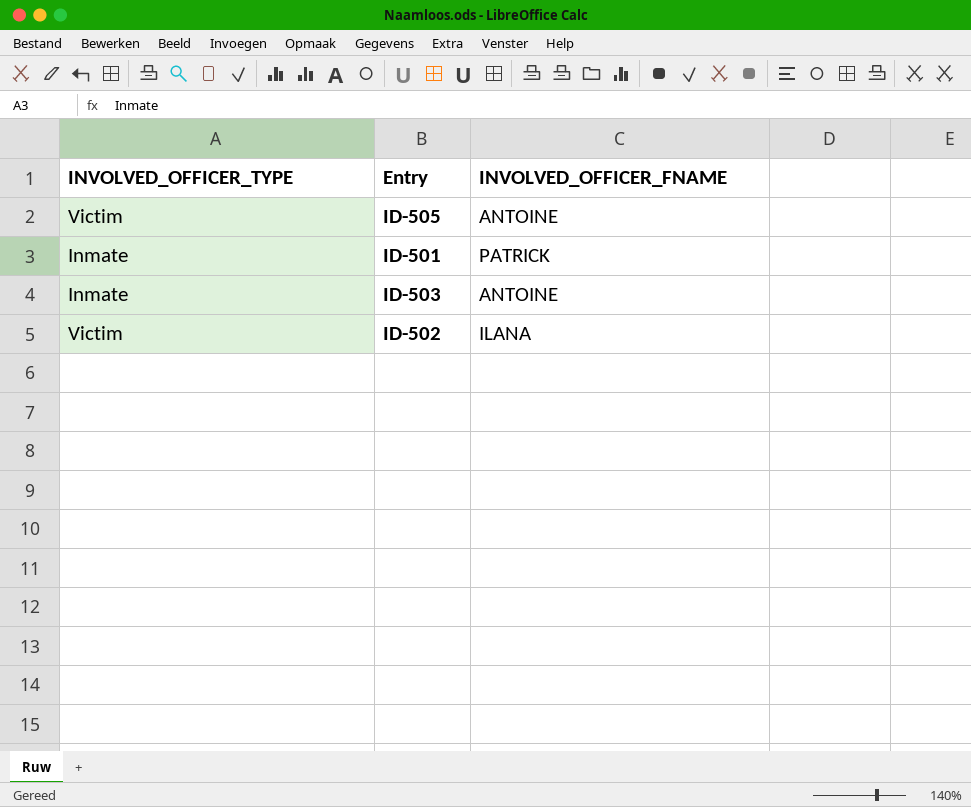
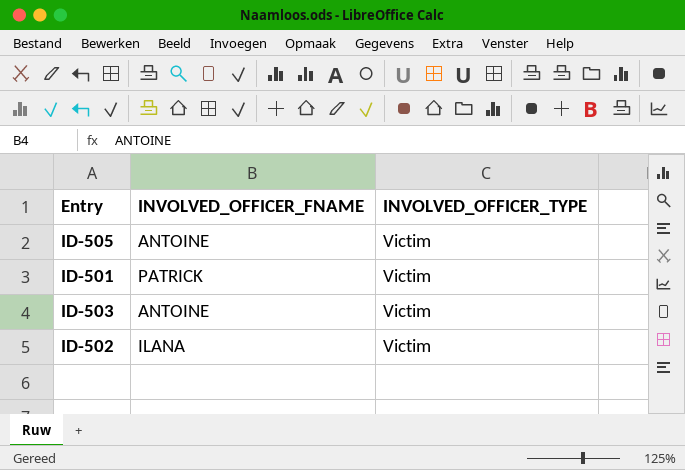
column INVOLVED_OFFICER_TYPE | position: 1 -> 3
ID-501 | INVOLVED_OFFICER_TYPE: Inmate -> Victim
ID-503 | INVOLVED_OFFICER_TYPE: Inmate -> Victim

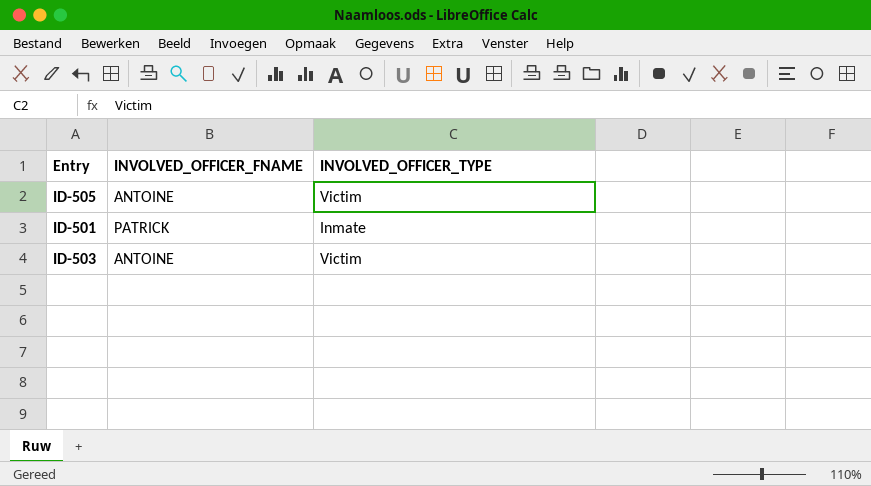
row ID-502: ILANA | Victim -> none
ID-501 | INVOLVED_OFFICER_TYPE: Victim -> Inmate

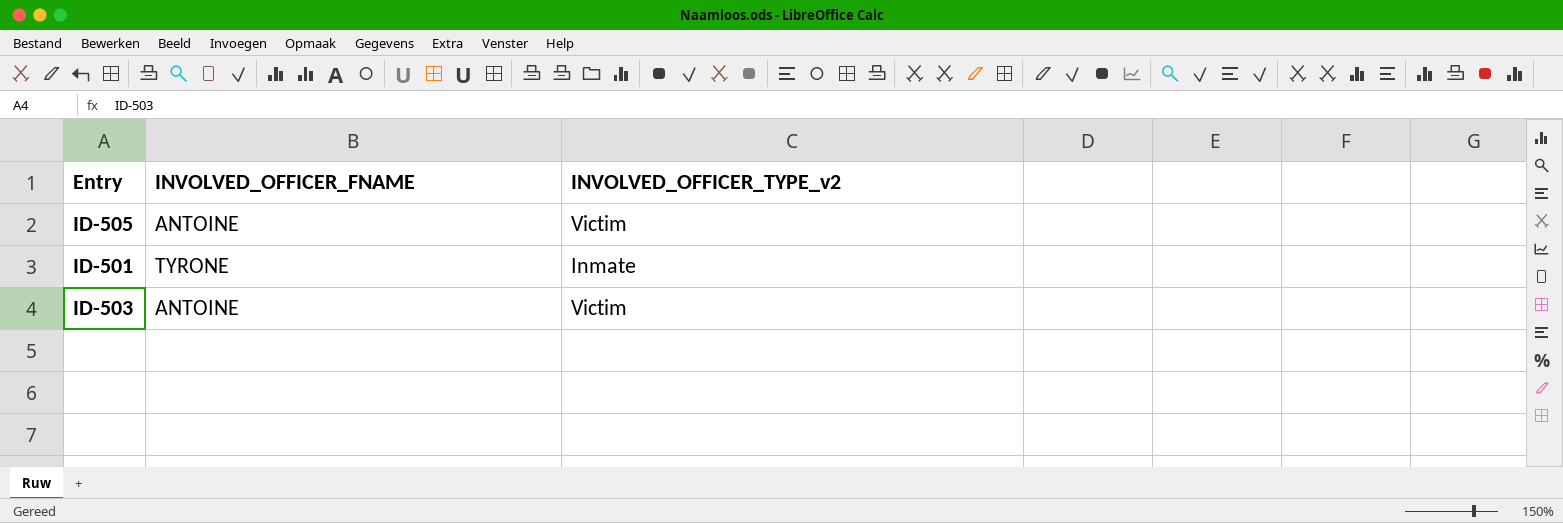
column name: INVOLVED_OFFICER_TYPE -> INVOLVED_OFFICER_TYPE_v2
ID-501 | INVOLVED_OFFICER_FNAME: PATRICK -> TYRONE

